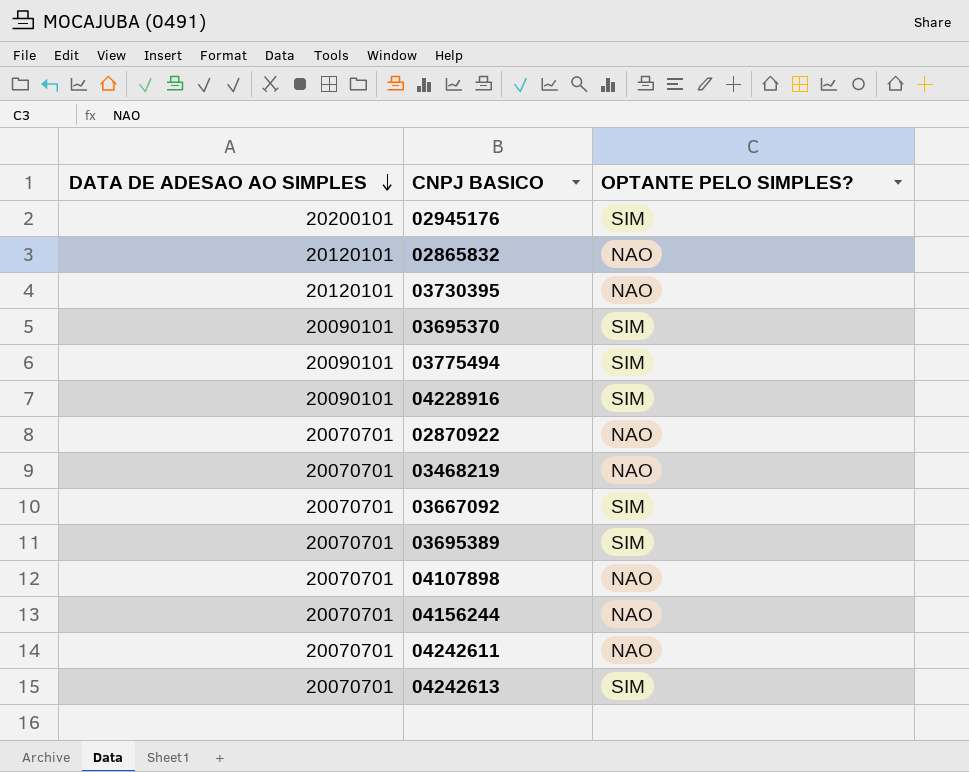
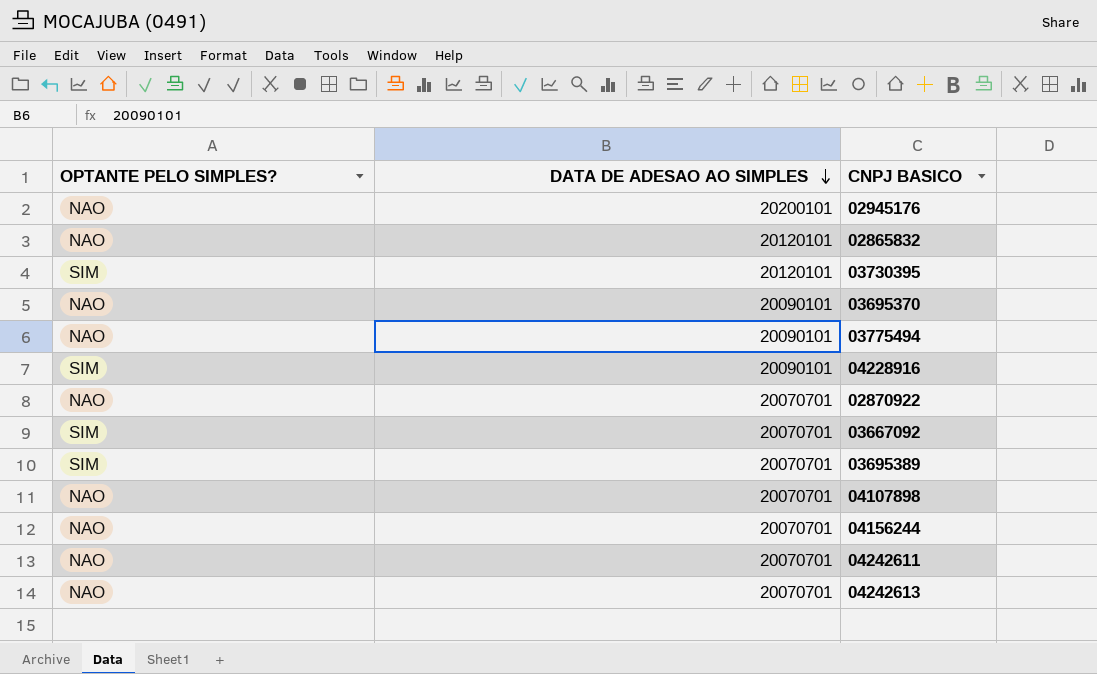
column OPTANTE PELO SIMPLES? | position: 3 -> 1
row 03468219: 20070701 | NAO -> none
02945176 | OPTANTE PELO SIMPLES?: SIM -> NAO
03730395 | OPTANTE PELO SIMPLES?: NAO -> SIM
03695370 | OPTANTE PELO SIMPLES?: SIM -> NAO
03775494 | OPTANTE PELO SIMPLES?: SIM -> NAO
04242613 | OPTANTE PELO SIMPLES?: SIM -> NAO

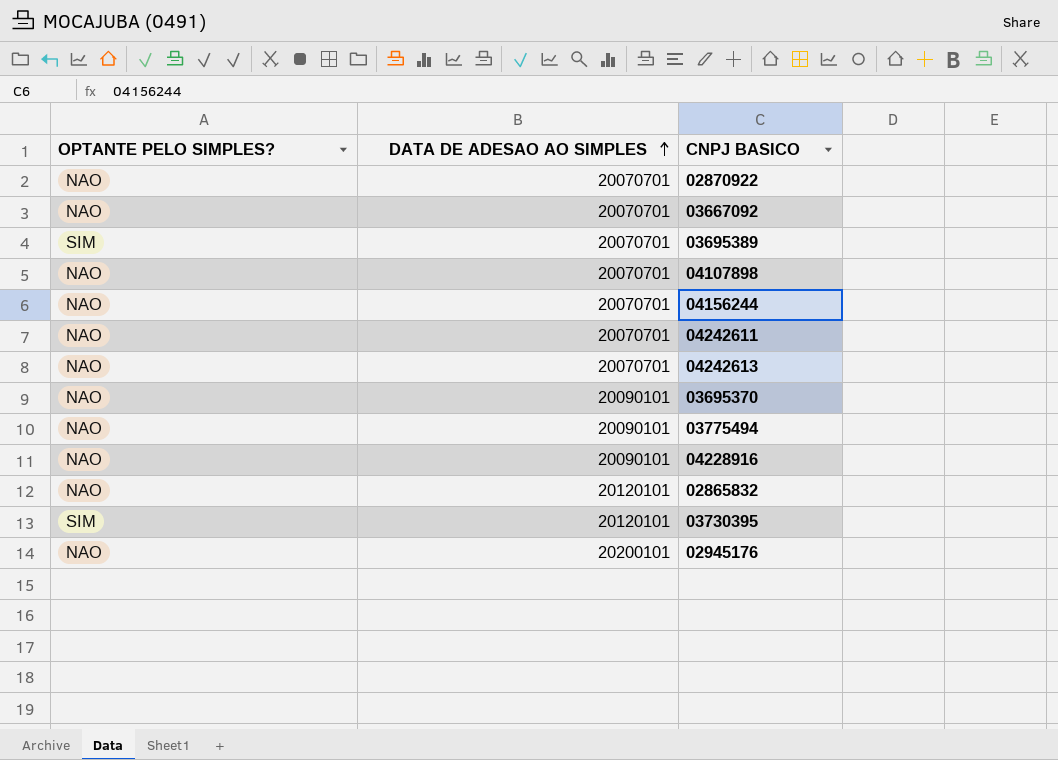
row order: DATA DE ADESAO AO SIMPLES descending -> DATA DE ADESAO AO SIMPLES ascending
03667092 | OPTANTE PELO SIMPLES?: SIM -> NAO
04228916 | OPTANTE PELO SIMPLES?: SIM -> NAO

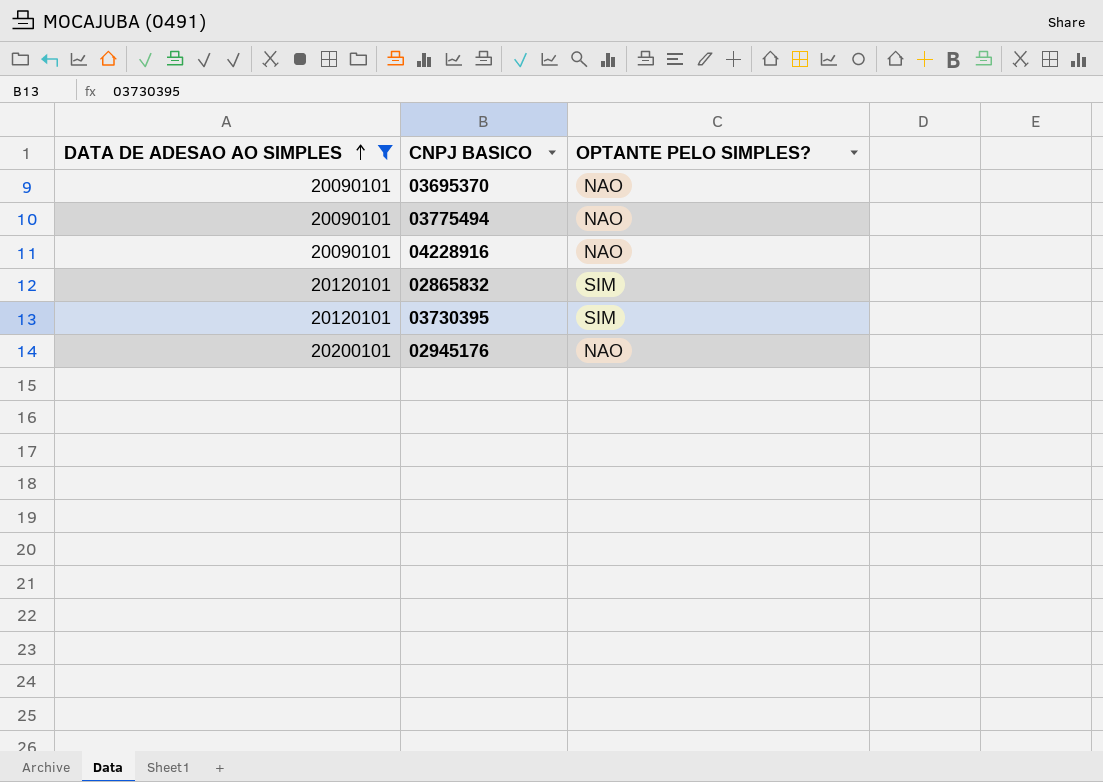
filter: none -> DATA DE ADESAO AO SIMPLES != 20070701
column OPTANTE PELO SIMPLES? | position: 1 -> 3
02865832 | OPTANTE PELO SIMPLES?: NAO -> SIM

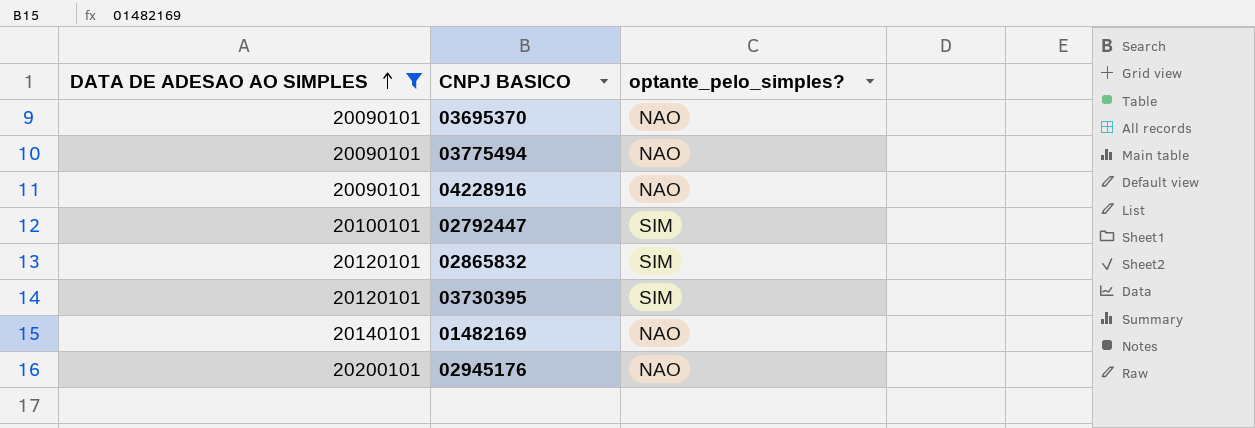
column name: OPTANTE PELO SIMPLES? -> optante_pelo_simples?
row 02792447: none -> 20100101 | SIM
row 01482169: none -> 20140101 | NAO

